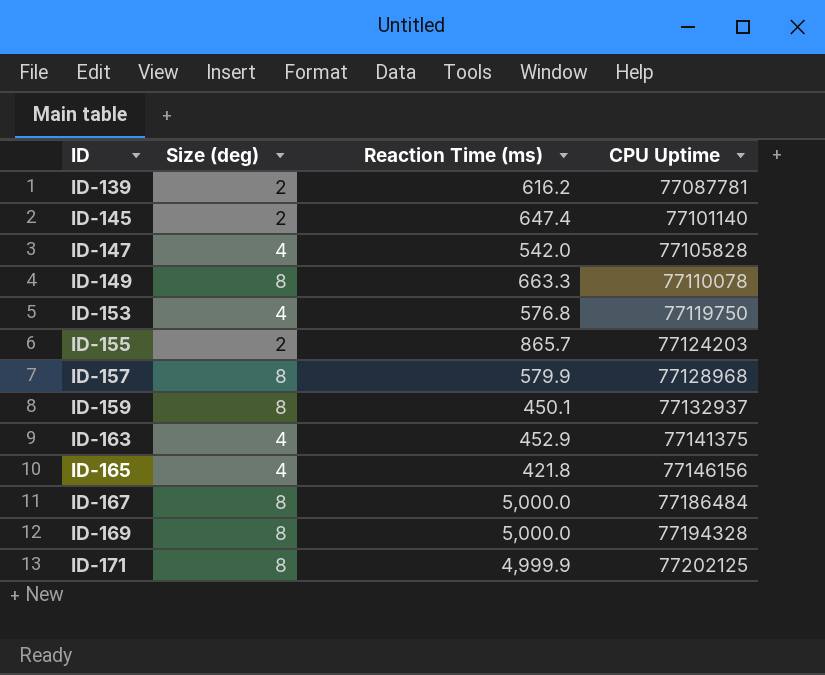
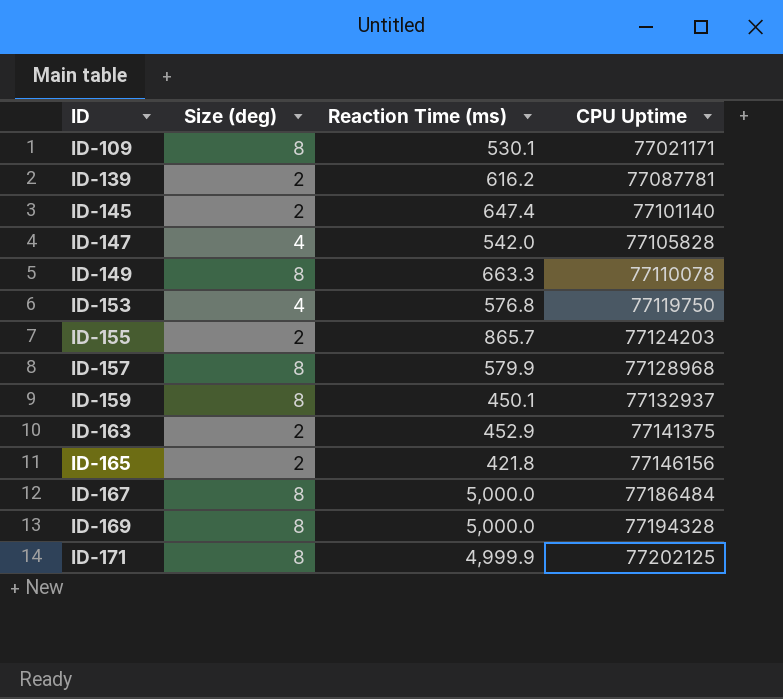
row ID-109: none -> 8 | 530.1 | 77021171
ID-163 | Size (deg): 4 -> 2
ID-165 | Size (deg): 4 -> 2

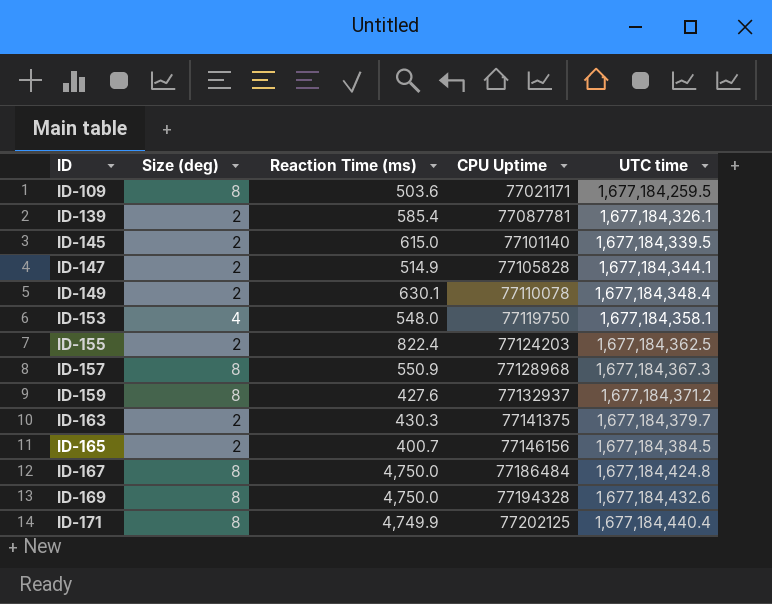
column UTC time | position: none -> 5
ID-109 | Reaction Time (ms): 530.1 -> 503.6
ID-139 | Reaction Time (ms): 616.2 -> 585.4
ID-145 | Reaction Time (ms): 647.4 -> 615.0
ID-147 | Size (deg): 4 -> 2
ID-147 | Reaction Time (ms): 542.0 -> 514.9
ID-149 | Size (deg): 8 -> 2
ID-149 | Reaction Time (ms): 663.3 -> 630.1
ID-153 | Reaction Time (ms): 576.8 -> 548.0
ID-155 | Reaction Time (ms): 865.7 -> 822.4
ID-157 | Reaction Time (ms): 579.9 -> 550.9
ID-159 | Reaction Time (ms): 450.1 -> 427.6
ID-163 | Reaction Time (ms): 452.9 -> 430.3
ID-165 | Reaction Time (ms): 421.8 -> 400.7
ID-167 | Reaction Time (ms): 5,000.0 -> 4,750.0
ID-169 | Reaction Time (ms): 5,000.0 -> 4,750.0
ID-171 | Reaction Time (ms): 4,999.9 -> 4,749.9

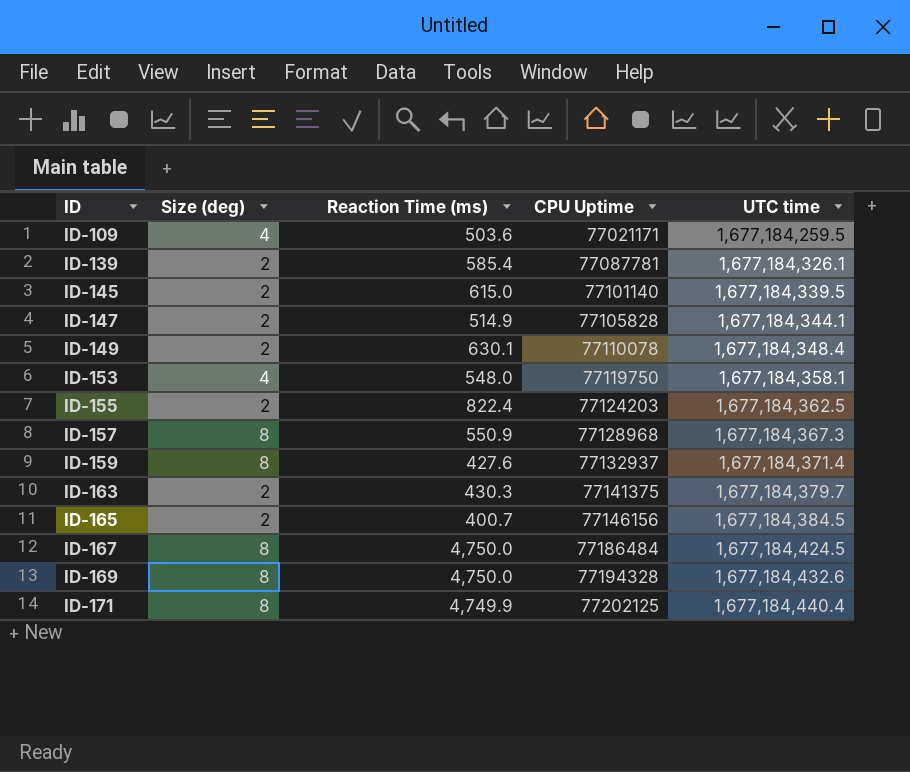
ID-109 | Size (deg): 8 -> 4
ID-159 | UTC time: 1,677,184,371.2 -> 1,677,184,371.4
ID-167 | UTC time: 1,677,184,424.8 -> 1,677,184,424.5

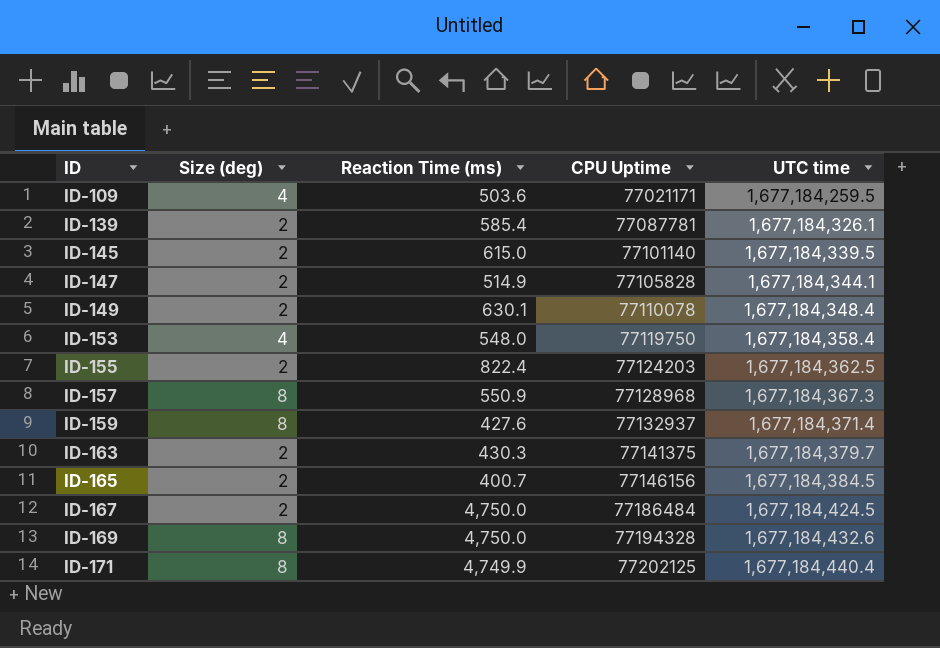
ID-153 | UTC time: 1,677,184,358.1 -> 1,677,184,358.4
ID-167 | Size (deg): 8 -> 2

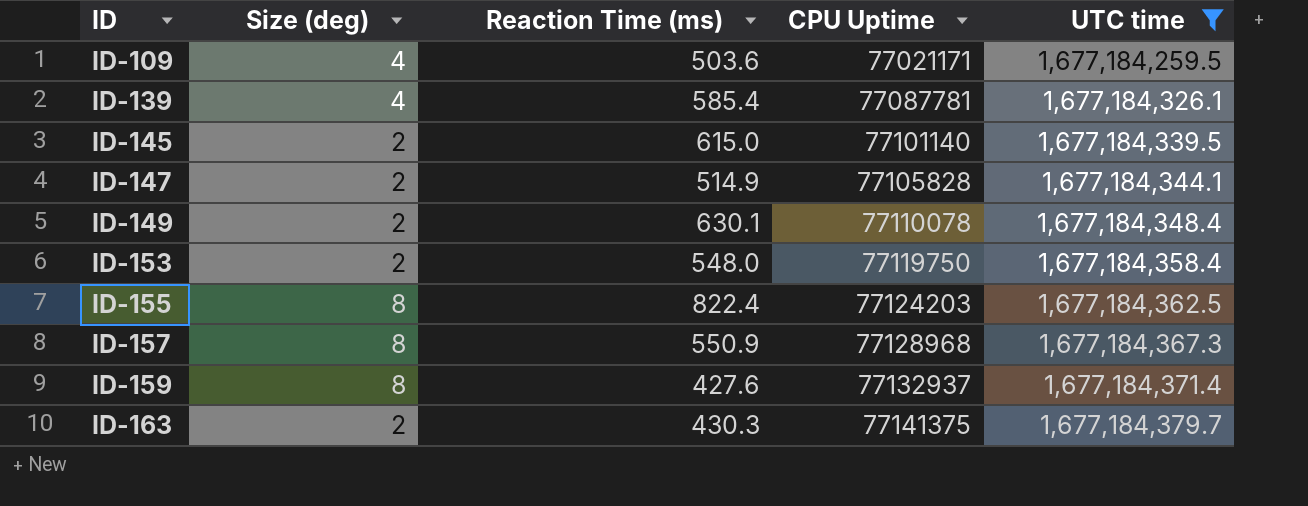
filter: none -> UTC time <= 1,677,184,379.7
ID-139 | Size (deg): 2 -> 4
ID-153 | Size (deg): 4 -> 2
ID-155 | Size (deg): 2 -> 8

